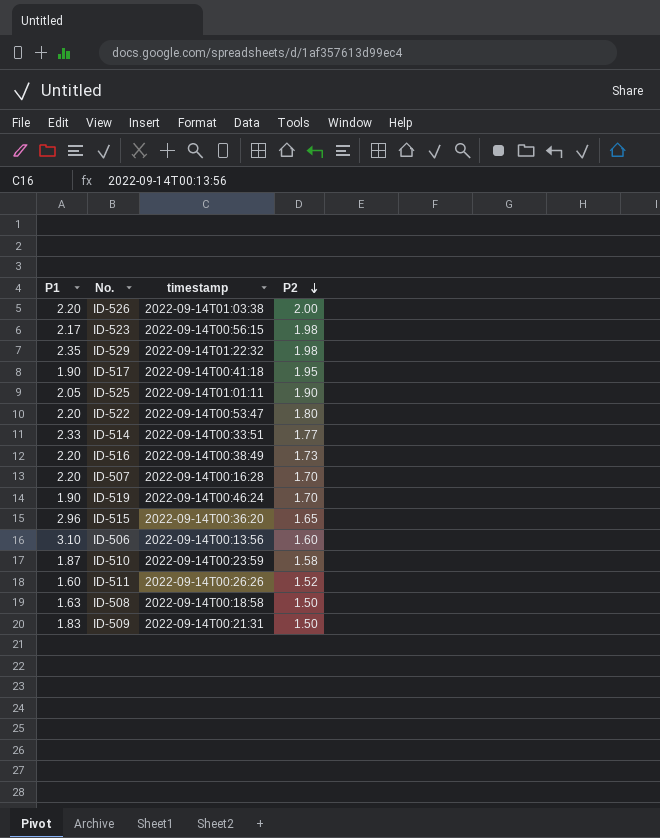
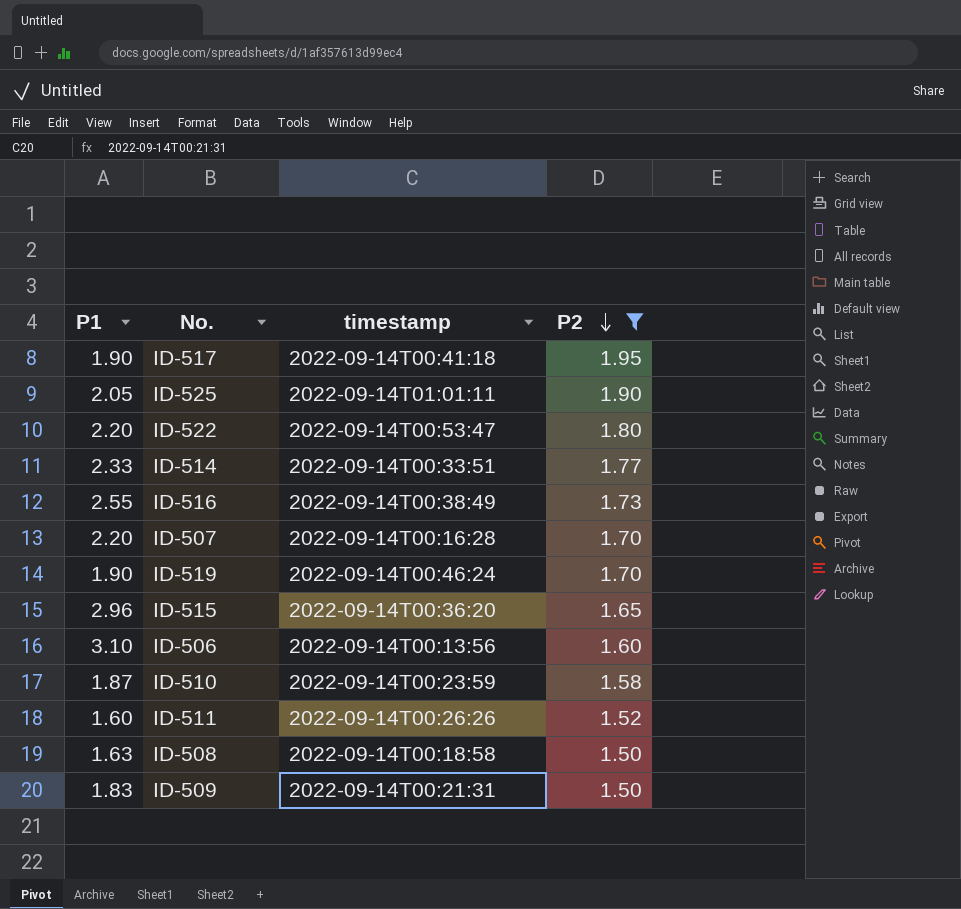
filter: none -> P2 <= 1.95
ID-516 | P1: 2.20 -> 2.55

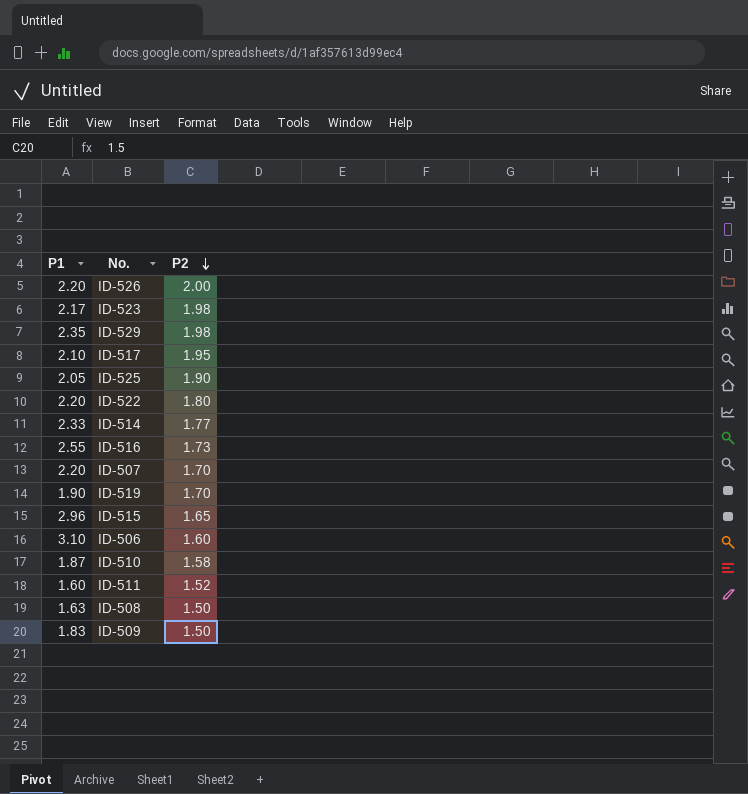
filter: P2 <= 1.95 -> none
column timestamp | position: 3 -> none
ID-517 | P1: 1.90 -> 2.10

